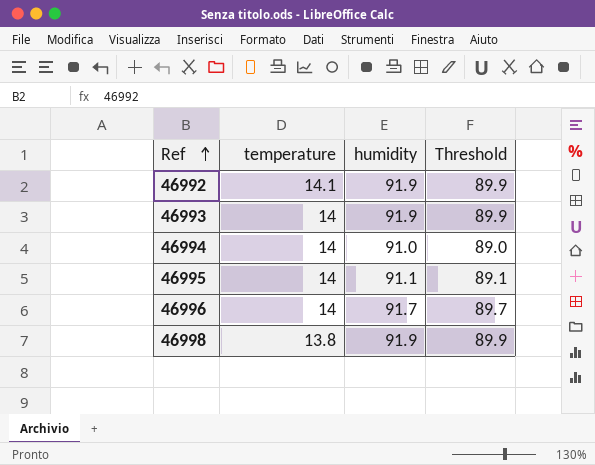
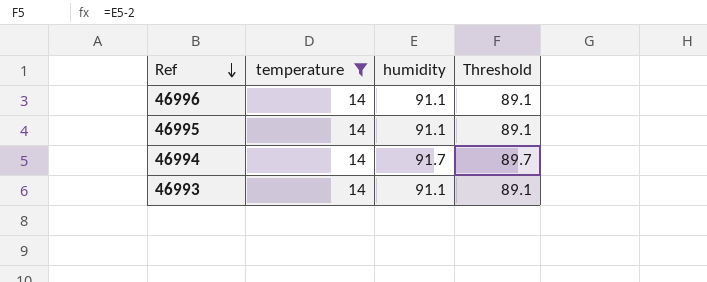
filter: none -> temperature = 14
row order: Ref ascending -> Ref descending
46996 | humidity: 91.7 -> 91.1
46996 | Threshold: 89.7 -> 89.1
46994 | humidity: 91.0 -> 91.7
46994 | Threshold: 89.0 -> 89.7
46993 | humidity: 91.9 -> 91.1
46993 | Threshold: 89.9 -> 89.1

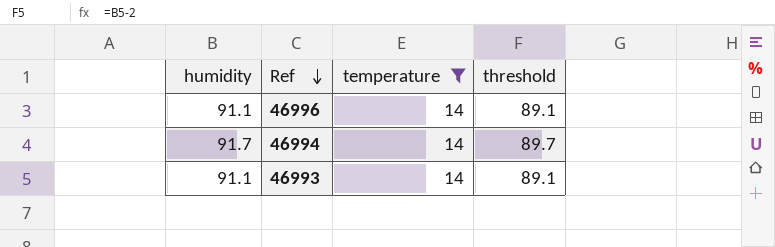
column humidity | position: 3 -> 1
column name: Threshold -> threshold
row 46995: 14 | 91.1 | 89.1 -> none

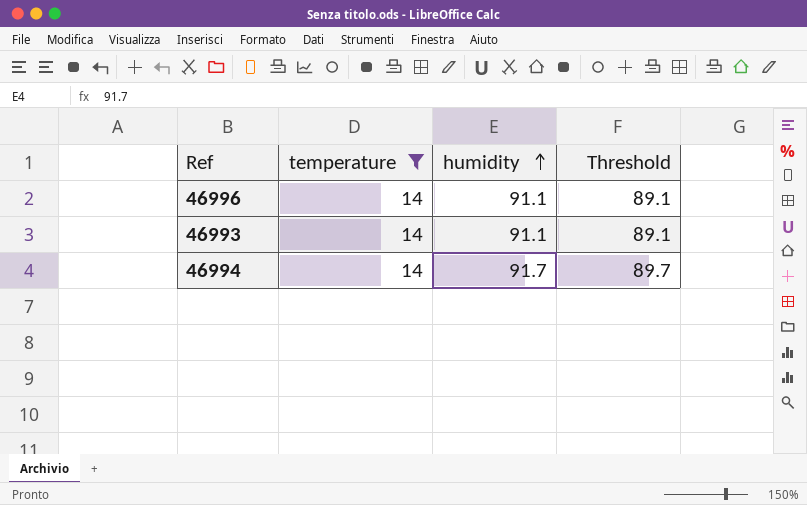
row order: Ref descending -> humidity ascending
column humidity | position: 1 -> 3
column name: threshold -> Threshold

